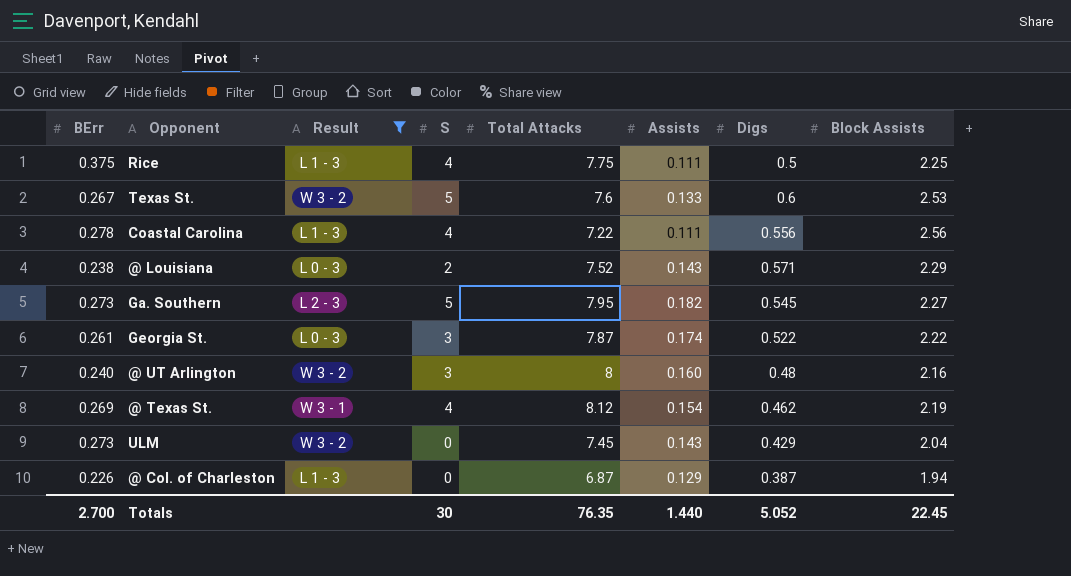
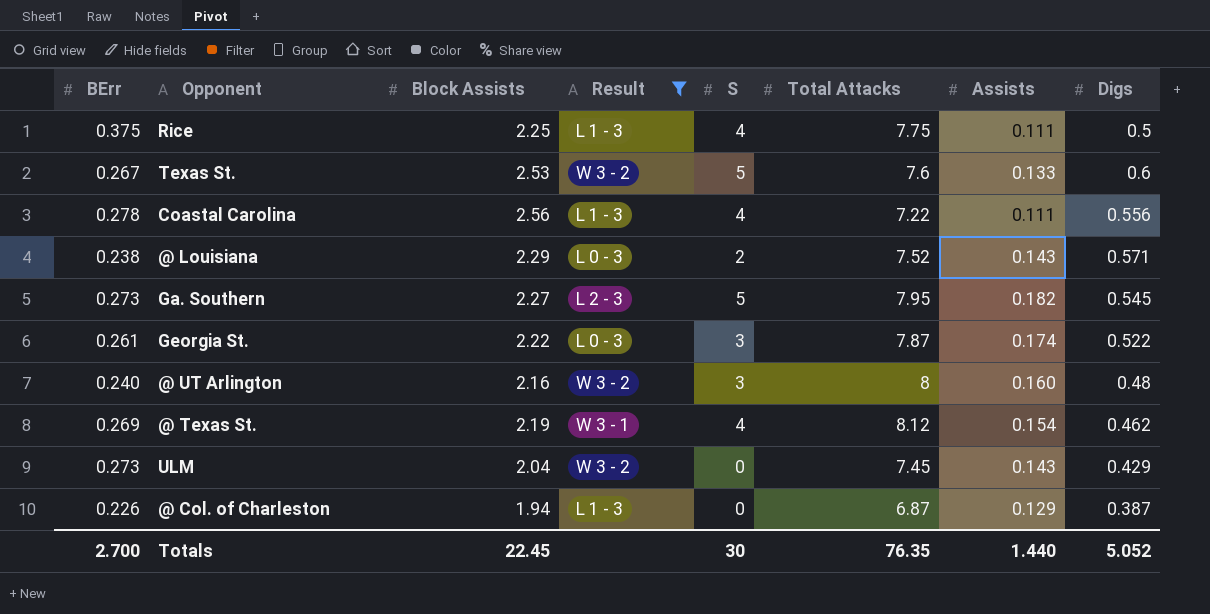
column Block Assists | position: 8 -> 3

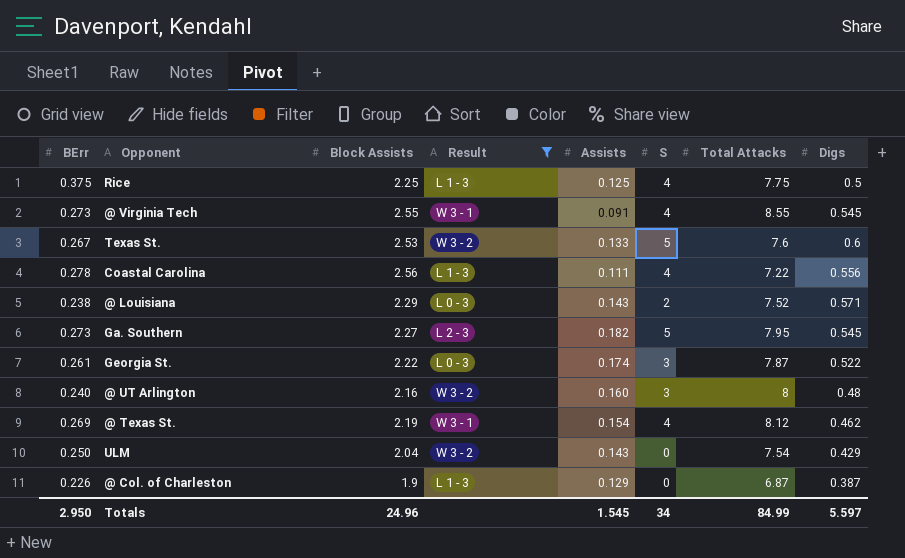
column Assists | position: 7 -> 5
Rice | Assists: 0.111 -> 0.125
row @ Virginia Tech: none -> 0.273 | 2.55 | W 3 - 1 | 0.091 | 4 | 8.55 | 0.545
ULM | BErr: 0.273 -> 0.250
ULM | Total Attacks: 7.45 -> 7.54
@ Col. of Charleston | Block Assists: 1.94 -> 1.9
Totals | BErr: 2.700 -> 2.950
Totals | Block Assists: 22.45 -> 24.96
Totals | Assists: 1.440 -> 1.545
Totals | S: 30 -> 34
Totals | Total Attacks: 76.35 -> 84.99
Totals | Digs: 5.052 -> 5.597

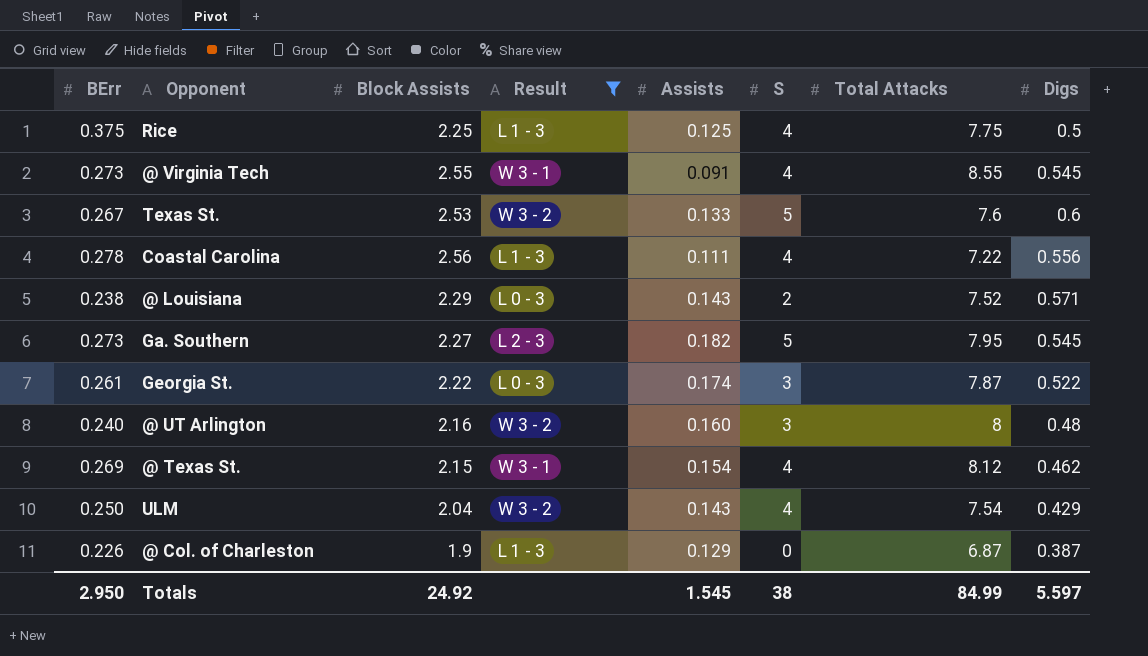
@ Texas St. | Block Assists: 2.19 -> 2.15
ULM | S: 0 -> 4
Totals | Block Assists: 24.96 -> 24.92
Totals | S: 34 -> 38

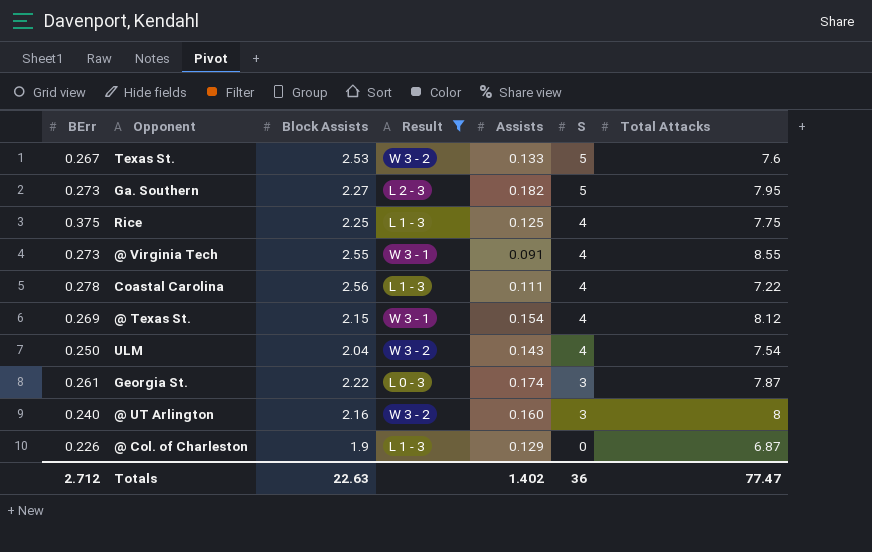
row order: none -> S descending
column Digs | position: 8 -> none
row @ Louisiana: 0.238 | 2.29 | L 0 - 3 | 0.143 | 2 | 7.52 | 0.571 -> none
Totals | BErr: 2.950 -> 2.712
Totals | Block Assists: 24.92 -> 22.63
Totals | Assists: 1.545 -> 1.402
Totals | S: 38 -> 36
Totals | Total Attacks: 84.99 -> 77.47

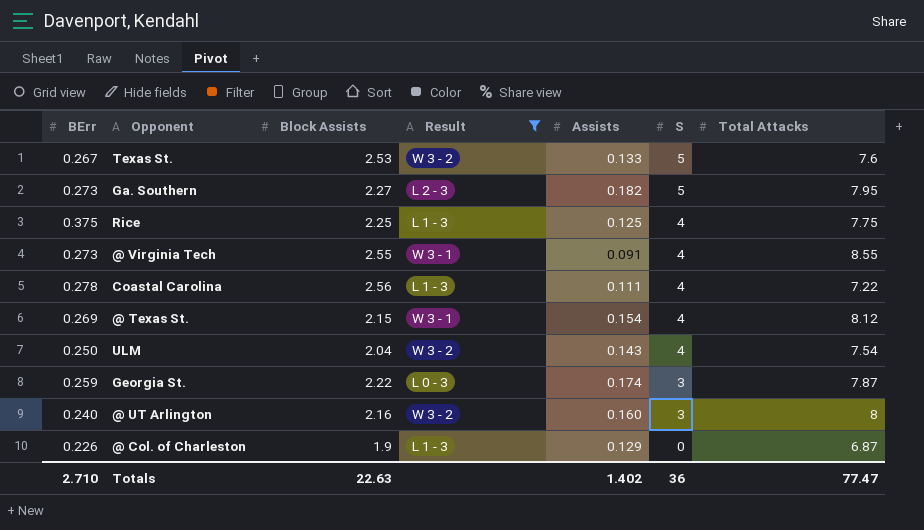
Georgia St. | BErr: 0.261 -> 0.259
Totals | BErr: 2.712 -> 2.710

